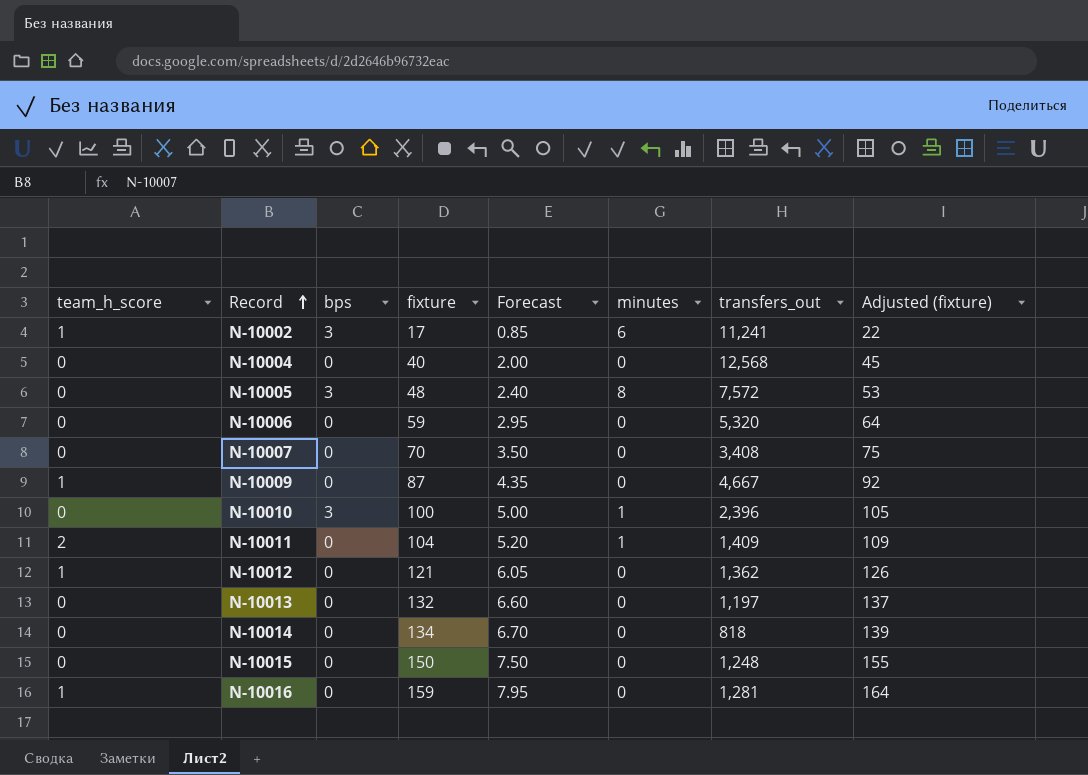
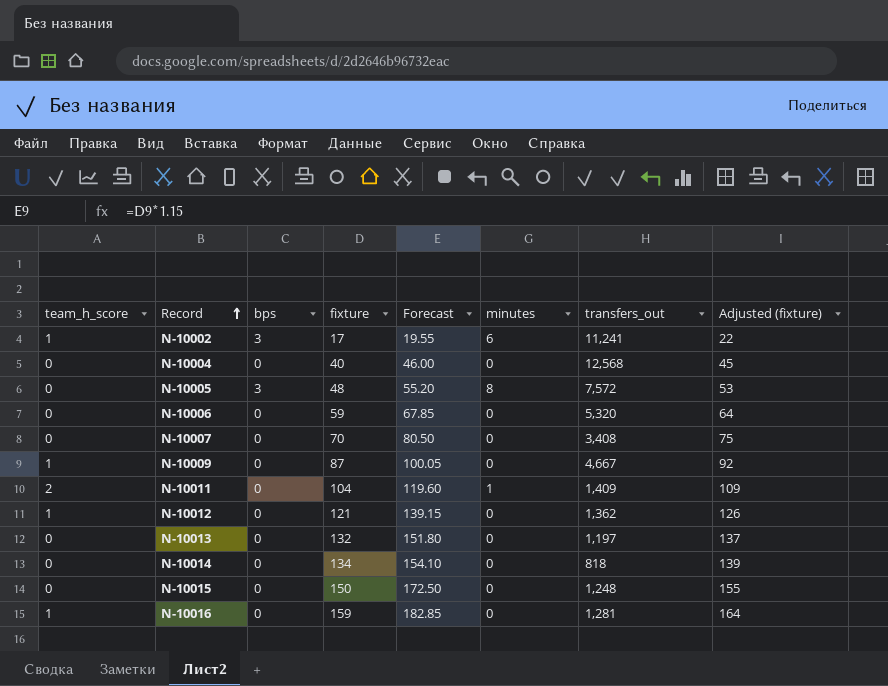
column Forecast | formula: [fixture] * 0.05 -> [fixture] * 1.15
row N-10010: 0 | 3 | 100 | 5.00 | 1 | 2,396 | 105 -> none

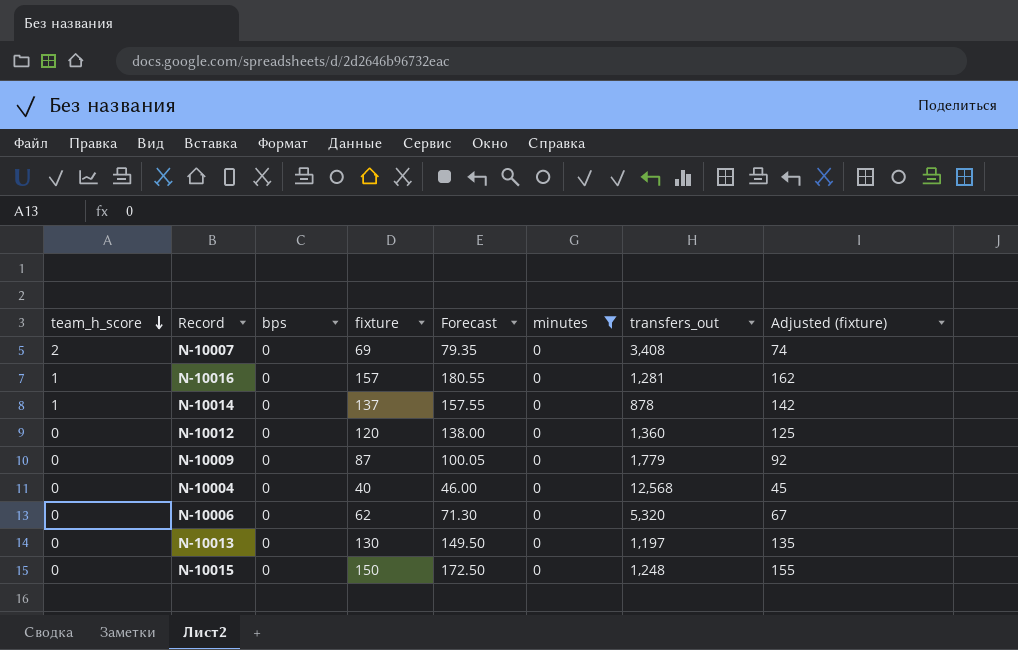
filter: none -> minutes = 0
row order: Record ascending -> team_h_score descending
N-10007 | team_h_score: 0 -> 2
N-10007 | fixture: 70 -> 69
N-10007 | Forecast: 80.50 -> 79.35
N-10007 | Adjusted (fixture): 75 -> 74
N-10016 | fixture: 159 -> 157
N-10016 | Forecast: 182.85 -> 180.55
N-10016 | Adjusted (fixture): 164 -> 162
N-10014 | team_h_score: 0 -> 1
N-10014 | fixture: 134 -> 137
N-10014 | Forecast: 154.10 -> 157.55
N-10014 | transfers_out: 818 -> 878
N-10014 | Adjusted (fixture): 139 -> 142
N-10012 | team_h_score: 1 -> 0
N-10012 | fixture: 121 -> 120
N-10012 | Forecast: 139.15 -> 138.00
N-10012 | transfers_out: 1,362 -> 1,360
N-10012 | Adjusted (fixture): 126 -> 125
N-10009 | team_h_score: 1 -> 0
N-10009 | transfers_out: 4,667 -> 1,779
N-10006 | fixture: 59 -> 62
N-10006 | Forecast: 67.85 -> 71.30
N-10006 | Adjusted (fixture): 64 -> 67
N-10013 | fixture: 132 -> 130
N-10013 | Forecast: 151.80 -> 149.50
N-10013 | Adjusted (fixture): 137 -> 135

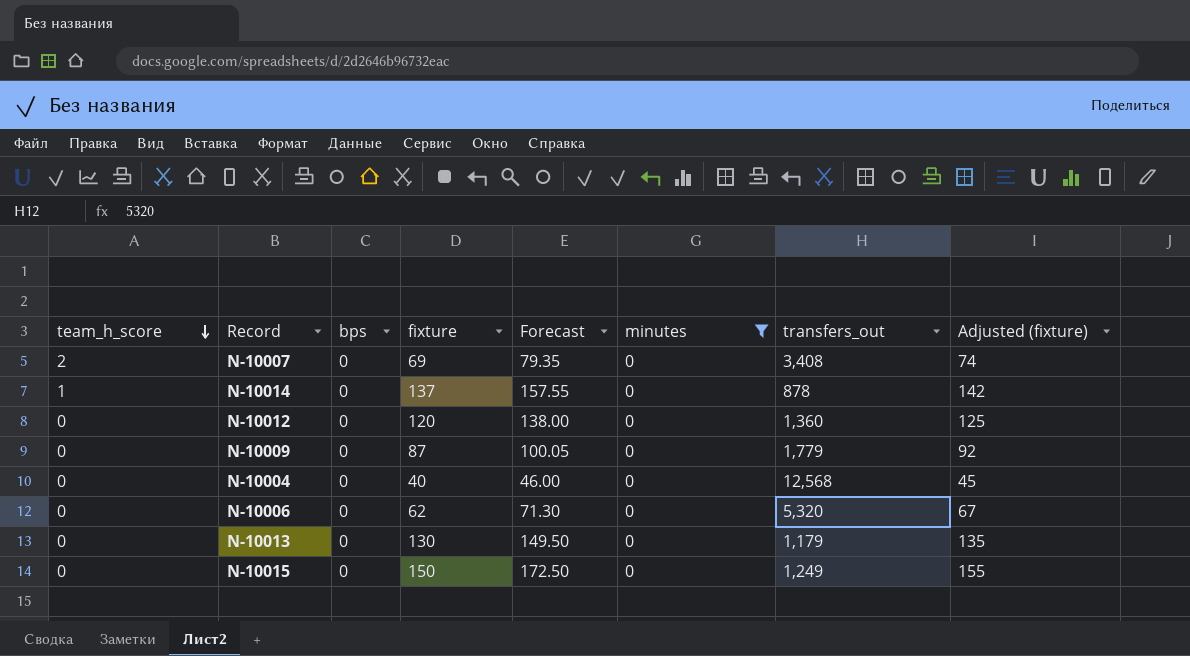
row N-10016: 1 | 0 | 157 | 180.55 | 0 | 1,281 | 162 -> none
N-10013 | transfers_out: 1,197 -> 1,179
N-10015 | transfers_out: 1,248 -> 1,249

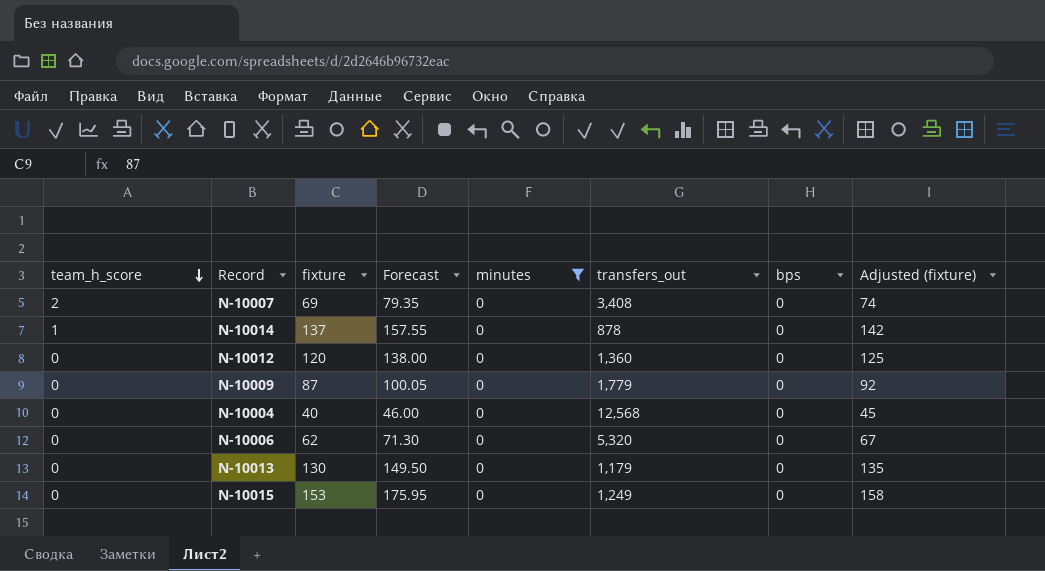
column bps | position: 3 -> 7
N-10015 | fixture: 150 -> 153
N-10015 | Forecast: 172.50 -> 175.95
N-10015 | Adjusted (fixture): 155 -> 158

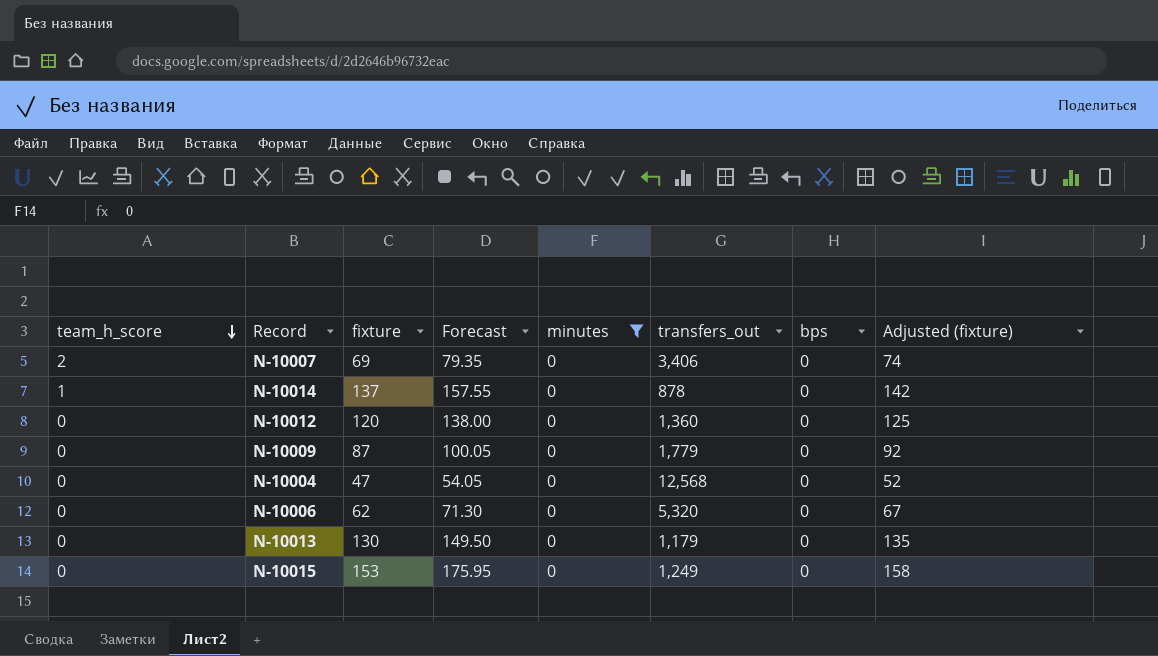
N-10007 | transfers_out: 3,408 -> 3,406
N-10004 | fixture: 40 -> 47
N-10004 | Forecast: 46.00 -> 54.05
N-10004 | Adjusted (fixture): 45 -> 52

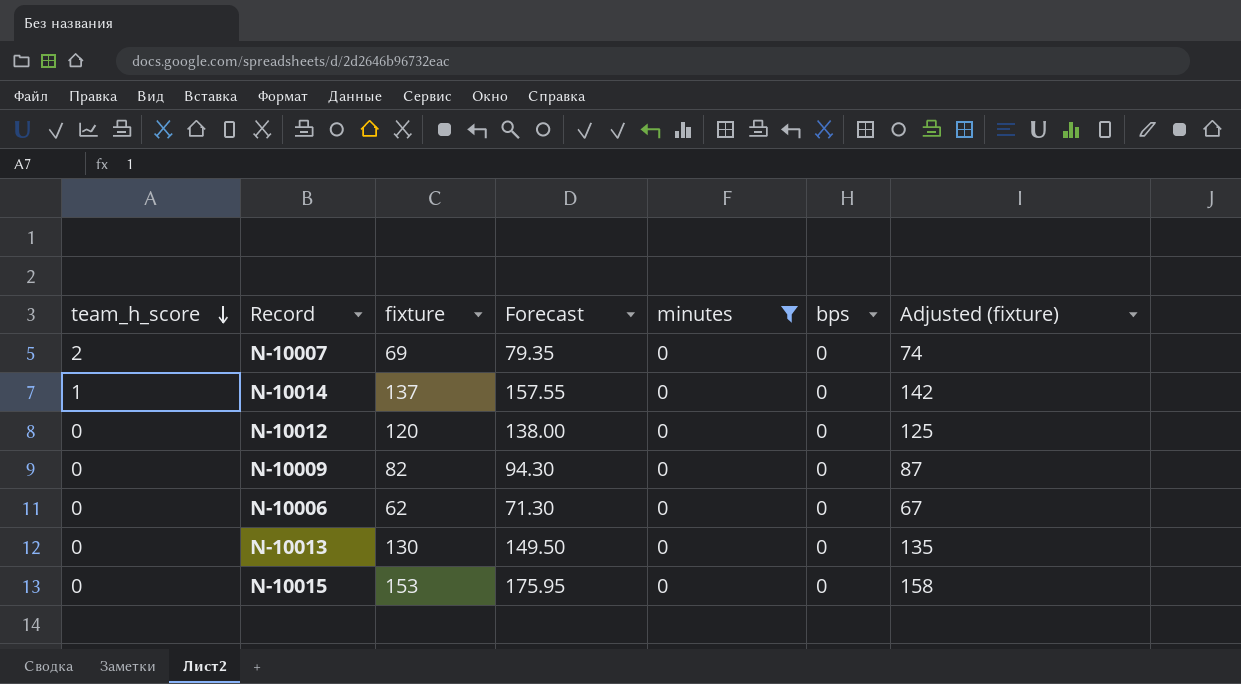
column transfers_out | position: 6 -> none
row N-10004: 0 | 47 | 54.05 | 0 | 12,568 | 0 | 52 -> none
N-10009 | fixture: 87 -> 82
N-10009 | Forecast: 100.05 -> 94.30
N-10009 | Adjusted (fixture): 92 -> 87

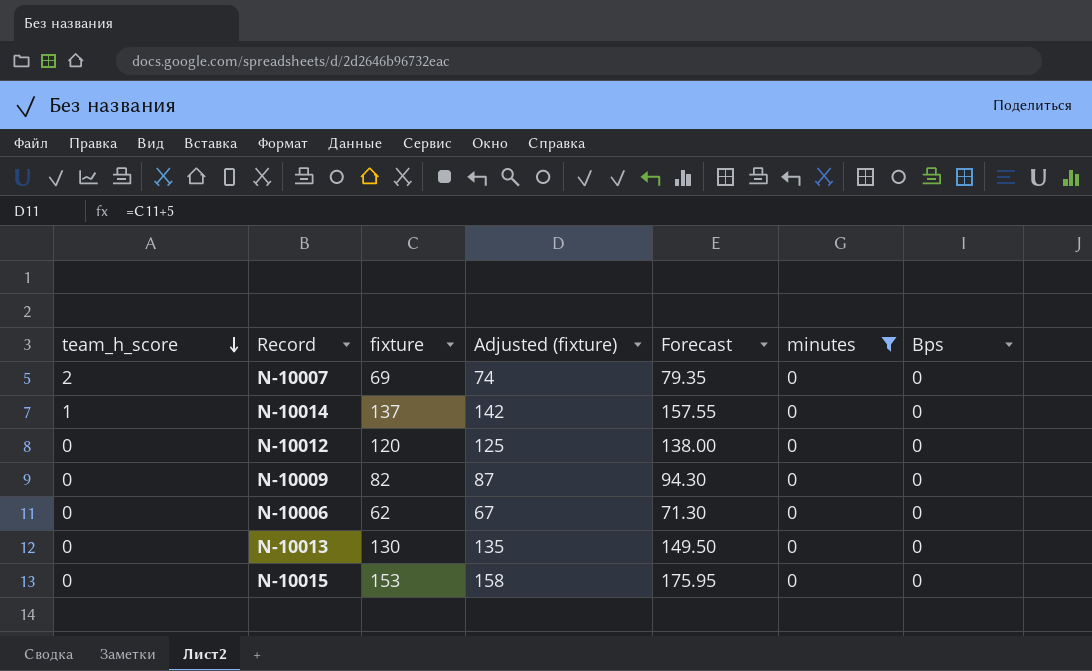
column Adjusted (fixture) | position: 7 -> 4
column name: bps -> Bps

